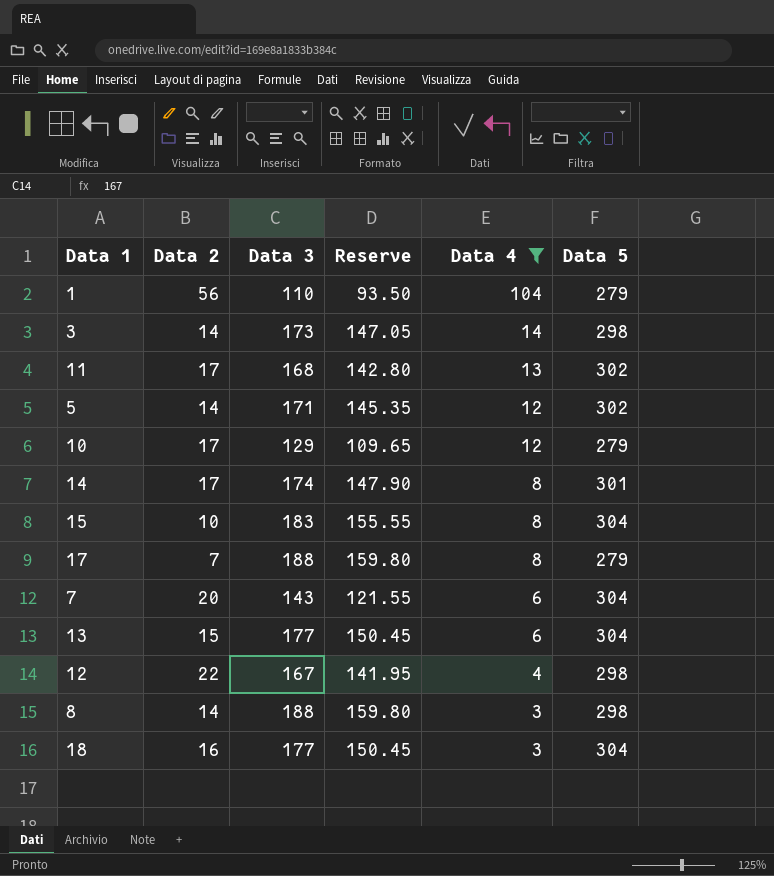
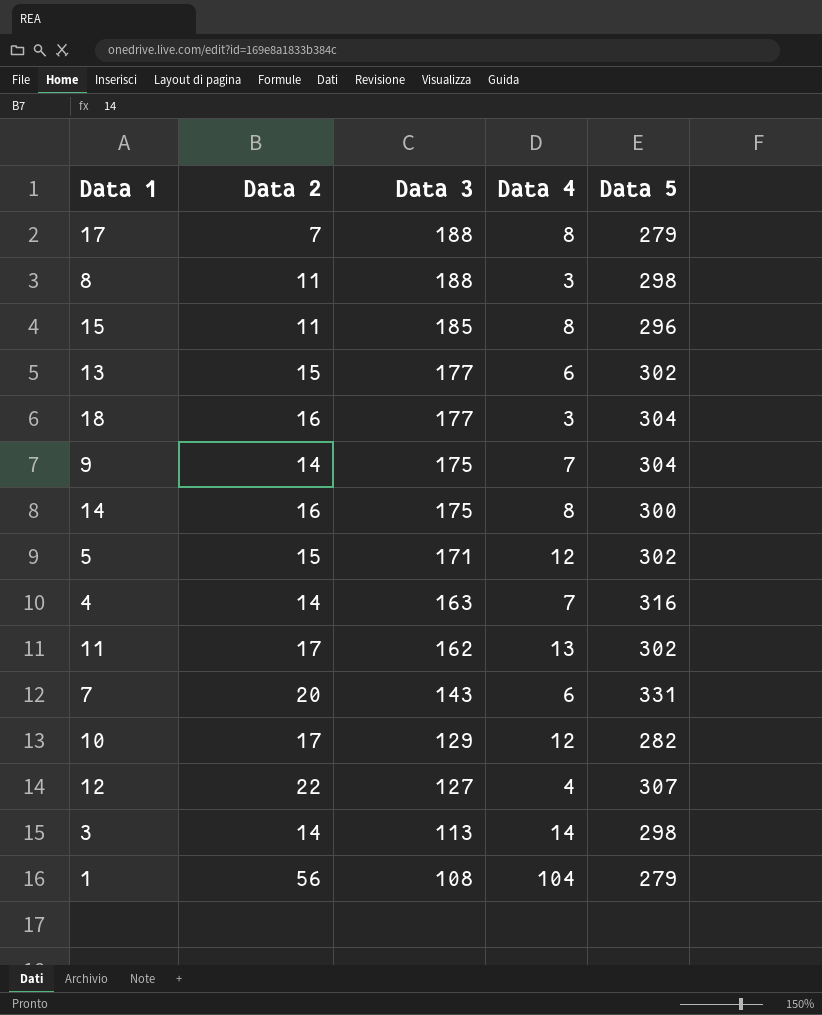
filter: Data 4 != 7 -> none
row order: Data 4 descending -> Data 3 descending
column Reserve | formula: [Data 3] * 0.85 -> none
8 | Data 2: 14 -> 11
15 | Data 2: 10 -> 11
15 | Data 3: 183 -> 185
15 | Data 5: 304 -> 296
13 | Data 5: 304 -> 302
14 | Data 2: 17 -> 16
14 | Data 3: 174 -> 175
14 | Data 5: 301 -> 300
5 | Data 2: 14 -> 15
11 | Data 3: 168 -> 162
7 | Data 5: 304 -> 331
10 | Data 5: 279 -> 282
12 | Data 3: 167 -> 127
12 | Data 5: 298 -> 307
3 | Data 3: 173 -> 113
1 | Data 3: 110 -> 108

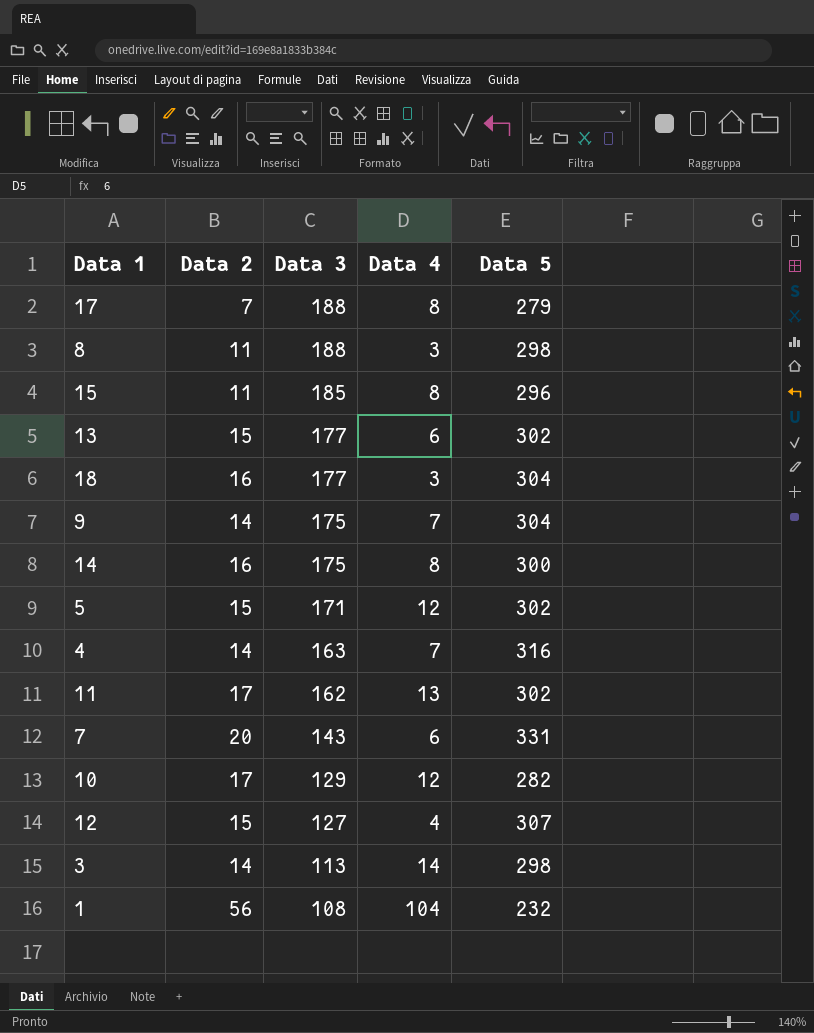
12 | Data 2: 22 -> 15
1 | Data 5: 279 -> 232

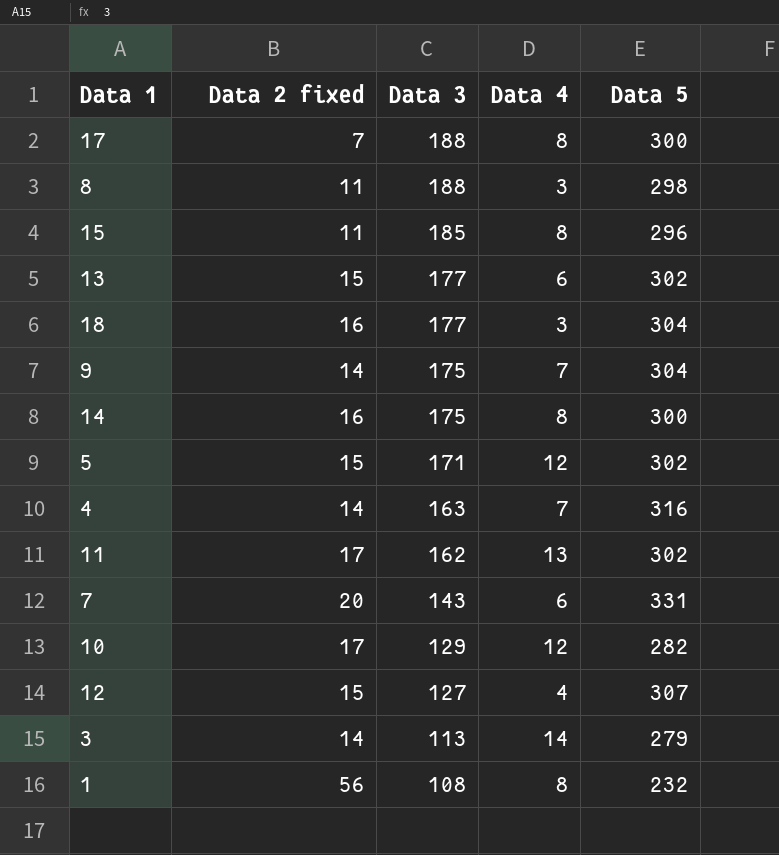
column name: Data 2 -> Data 2 fixed
17 | Data 5: 279 -> 300
3 | Data 5: 298 -> 279
1 | Data 4: 104 -> 8

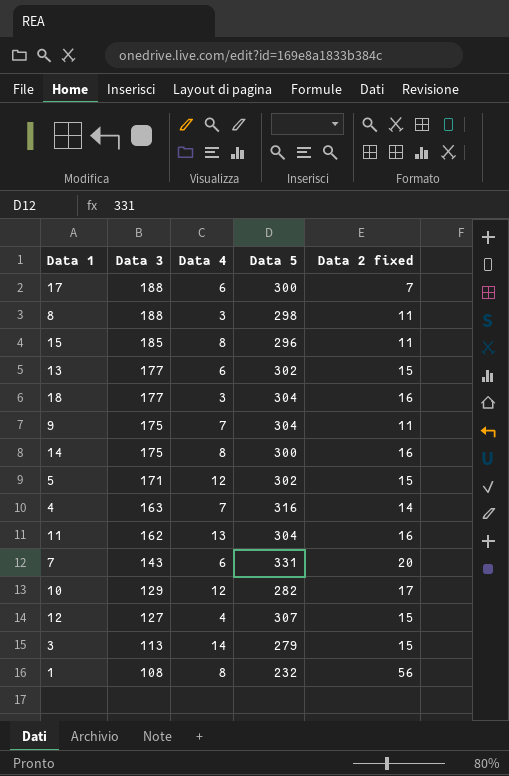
column Data 2 fixed | position: 2 -> 5
17 | Data 4: 8 -> 6
9 | Data 2 fixed: 14 -> 11
11 | Data 5: 302 -> 304
11 | Data 2 fixed: 17 -> 16
3 | Data 2 fixed: 14 -> 15

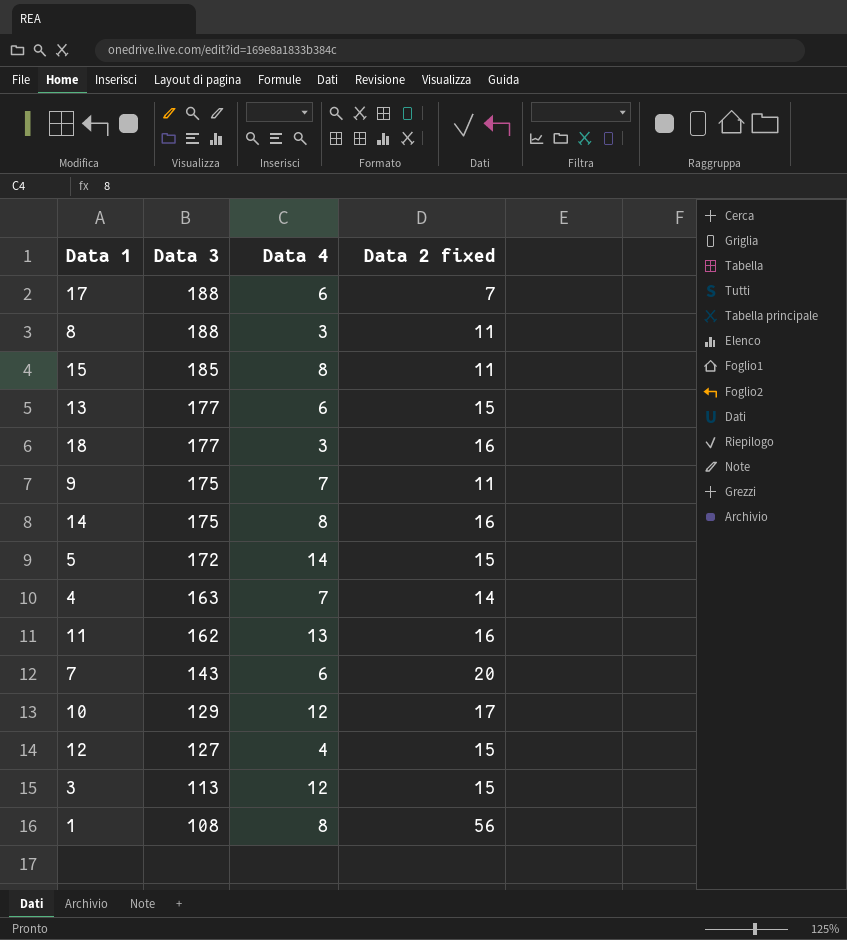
column Data 5 | position: 4 -> none
5 | Data 3: 171 -> 172
5 | Data 4: 12 -> 14
3 | Data 4: 14 -> 12

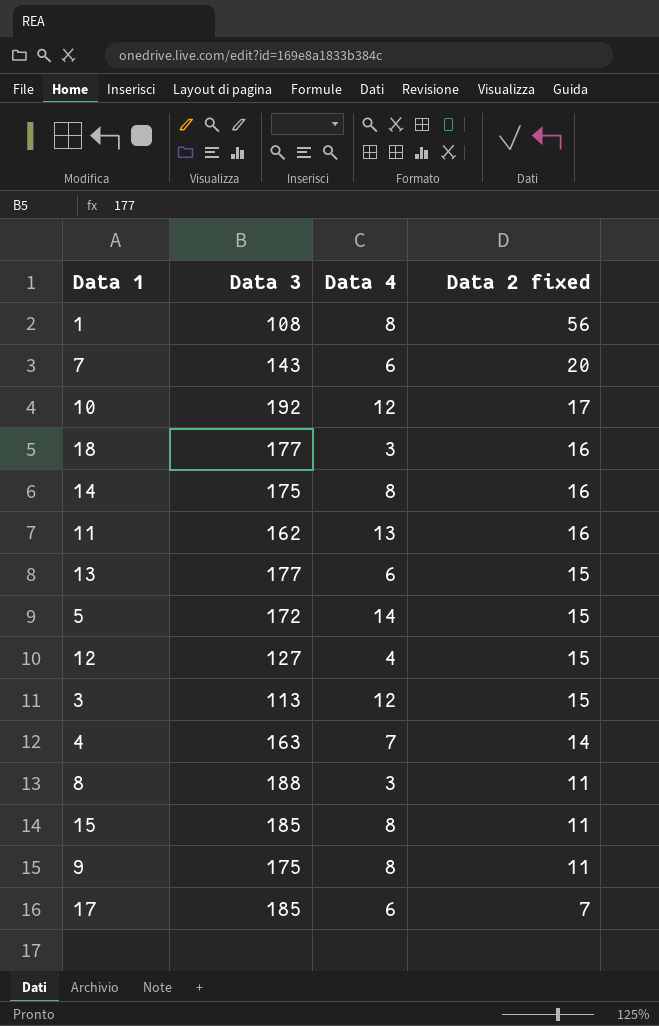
row order: Data 3 descending -> Data 2 fixed descending
10 | Data 3: 129 -> 192
9 | Data 4: 7 -> 8
17 | Data 3: 188 -> 185

